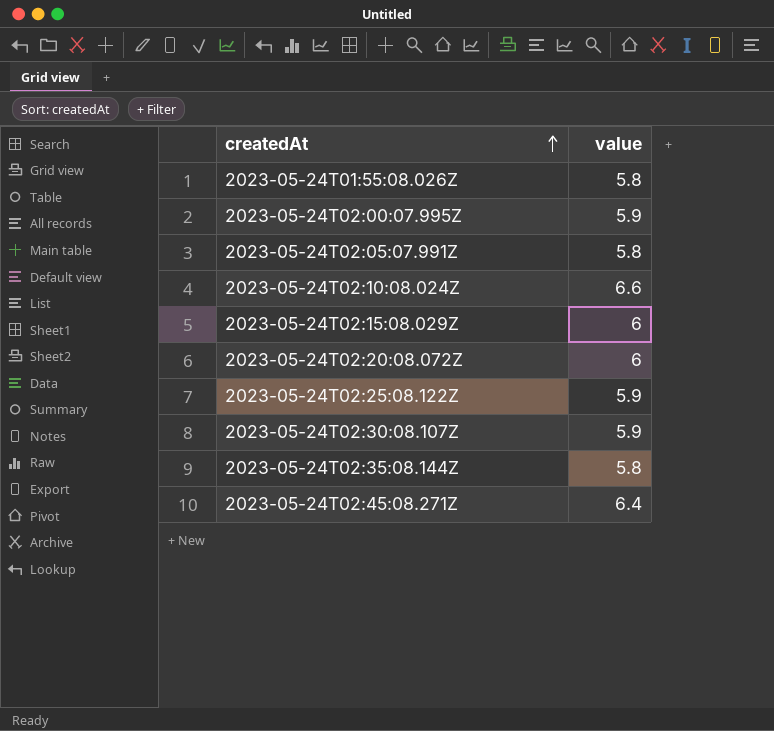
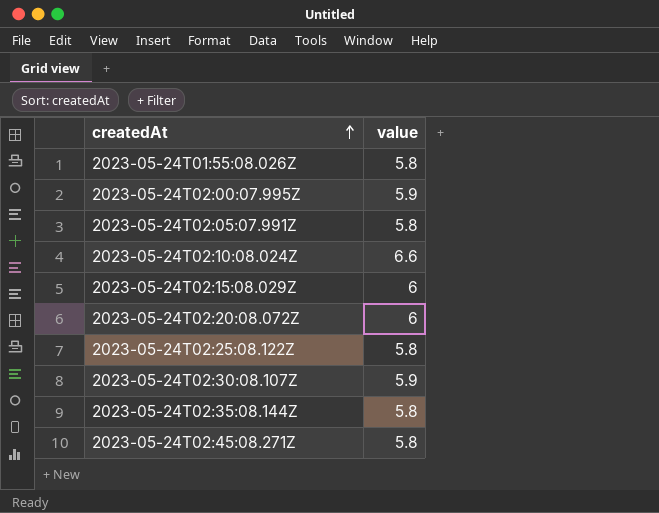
2023-05-24T02:25:08.122Z | value: 5.9 -> 5.8
2023-05-24T02:45:08.271Z | value: 6.4 -> 5.8

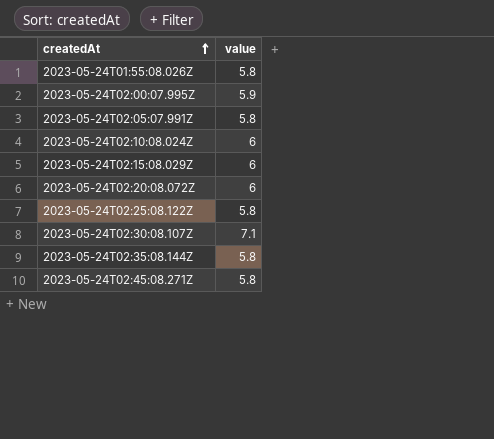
2023-05-24T02:10:08.024Z | value: 6.6 -> 6
2023-05-24T02:30:08.107Z | value: 5.9 -> 7.1

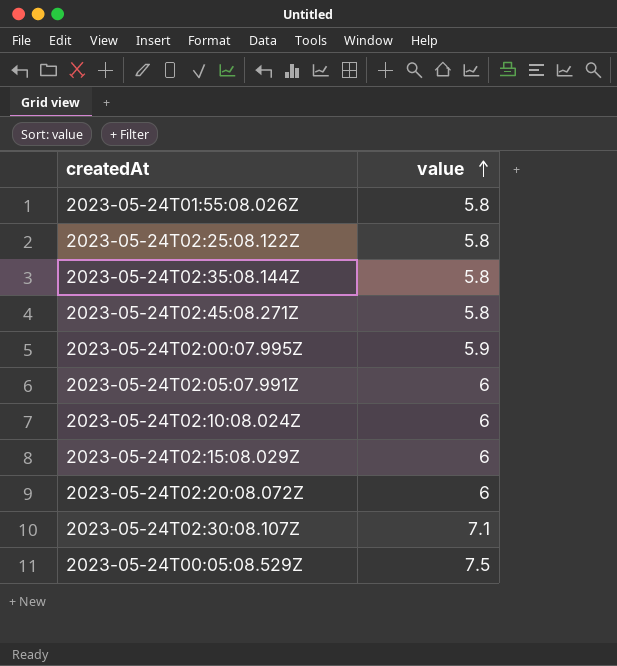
row order: createdAt ascending -> value ascending
2023-05-24T02:05:07.991Z | value: 5.8 -> 6
row 2023-05-24T00:05:08.529Z: none -> 7.5

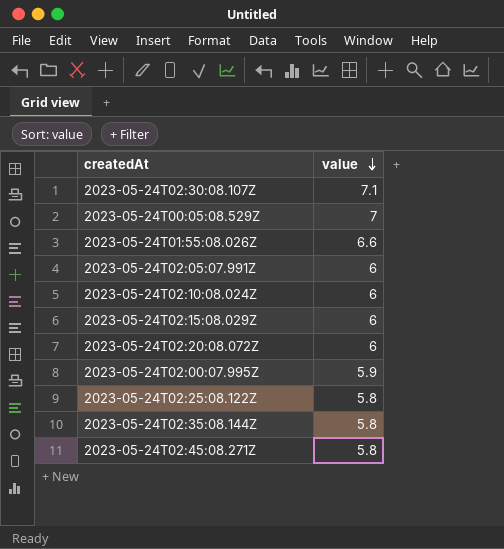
row order: value ascending -> value descending
2023-05-24T00:05:08.529Z | value: 7.5 -> 7
2023-05-24T01:55:08.026Z | value: 5.8 -> 6.6

